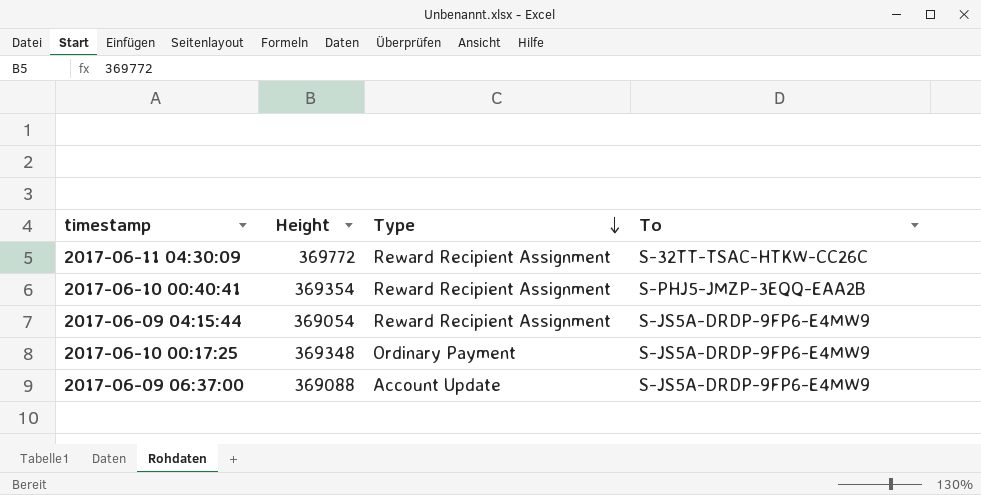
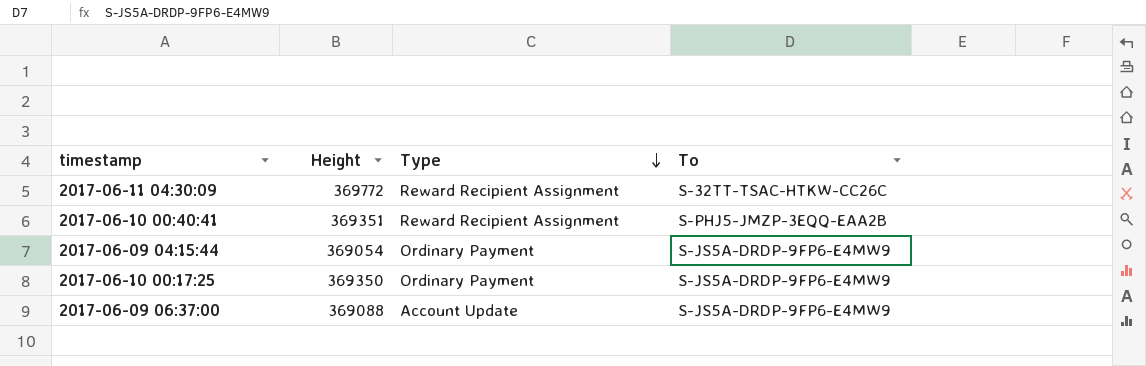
2017-06-10 00:40:41 | Height: 369354 -> 369351
2017-06-09 04:15:44 | Type: Reward Recipient Assignment -> Ordinary Payment
2017-06-10 00:17:25 | Height: 369348 -> 369350

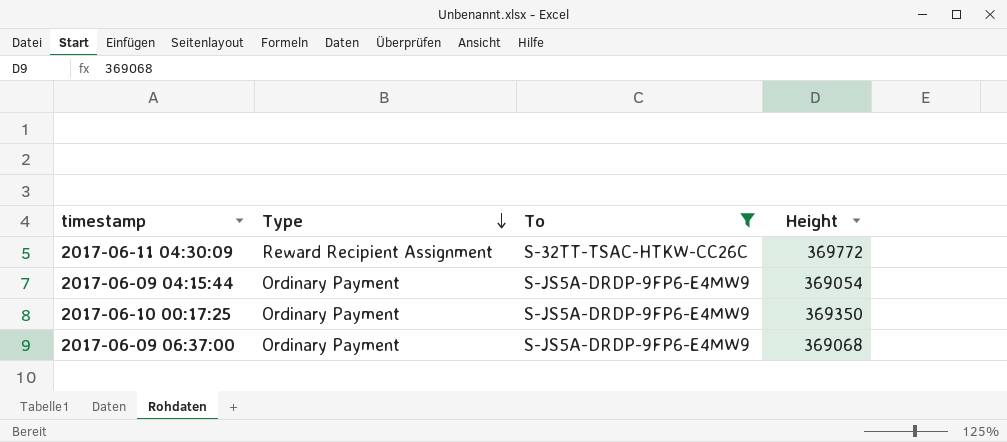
filter: none -> To != S-PHJ5-JMZP-3EQQ-EAA2B
column Height | position: 2 -> 4
2017-06-09 06:37:00 | Type: Account Update -> Ordinary Payment
2017-06-09 06:37:00 | Height: 369088 -> 369068

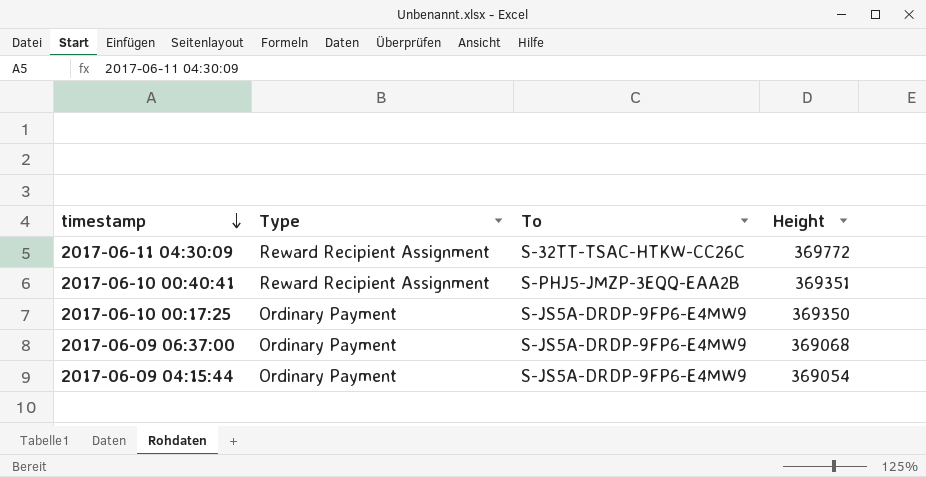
filter: To != S-PHJ5-JMZP-3EQQ-EAA2B -> none
row order: Type descending -> timestamp descending

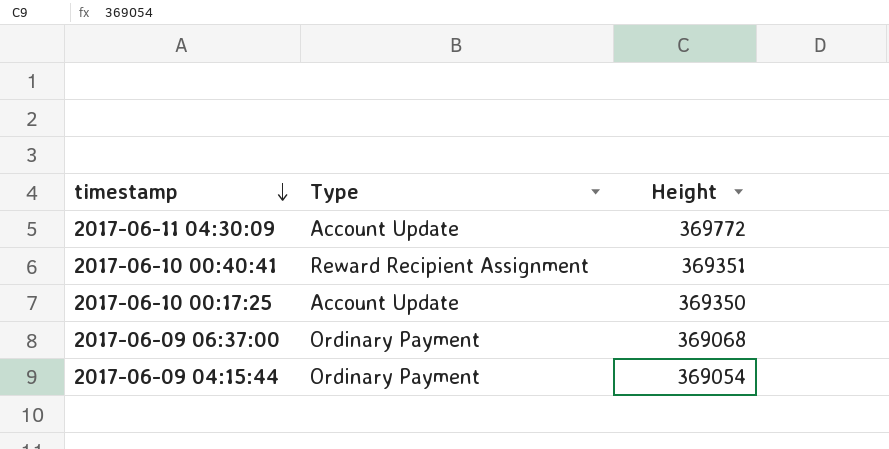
column To | position: 3 -> none
2017-06-11 04:30:09 | Type: Reward Recipient Assignment -> Account Update
2017-06-10 00:17:25 | Type: Ordinary Payment -> Account Update

